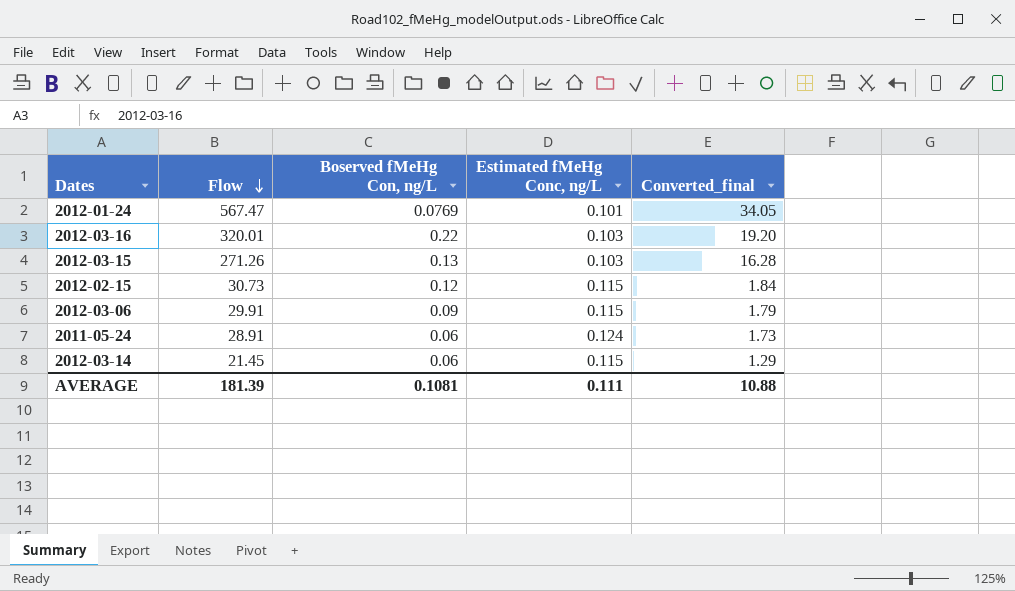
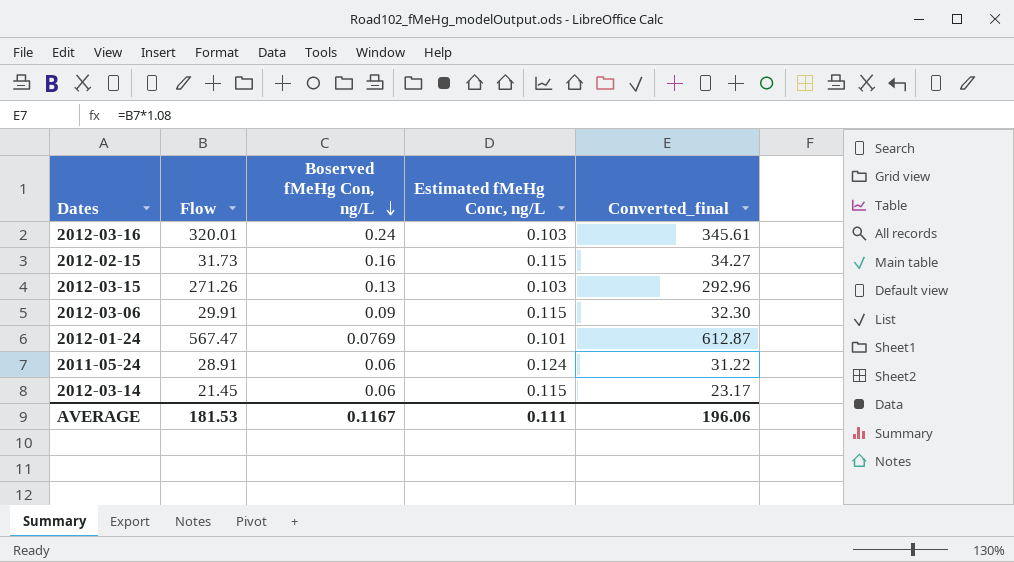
row order: Flow descending -> Boserved fMeHg Con, ng/L descending
column Converted_final | formula: [Flow] * 0.06 -> [Flow] * 1.08
2012-03-16 | Boserved fMeHg Con, ng/L: 0.22 -> 0.24
2012-02-15 | Flow: 30.73 -> 31.73
2012-02-15 | Boserved fMeHg Con, ng/L: 0.12 -> 0.16
AVERAGE | Flow: 181.39 -> 181.53
AVERAGE | Boserved fMeHg Con, ng/L: 0.1081 -> 0.1167
AVERAGE | Converted_final: 10.88 -> 196.06

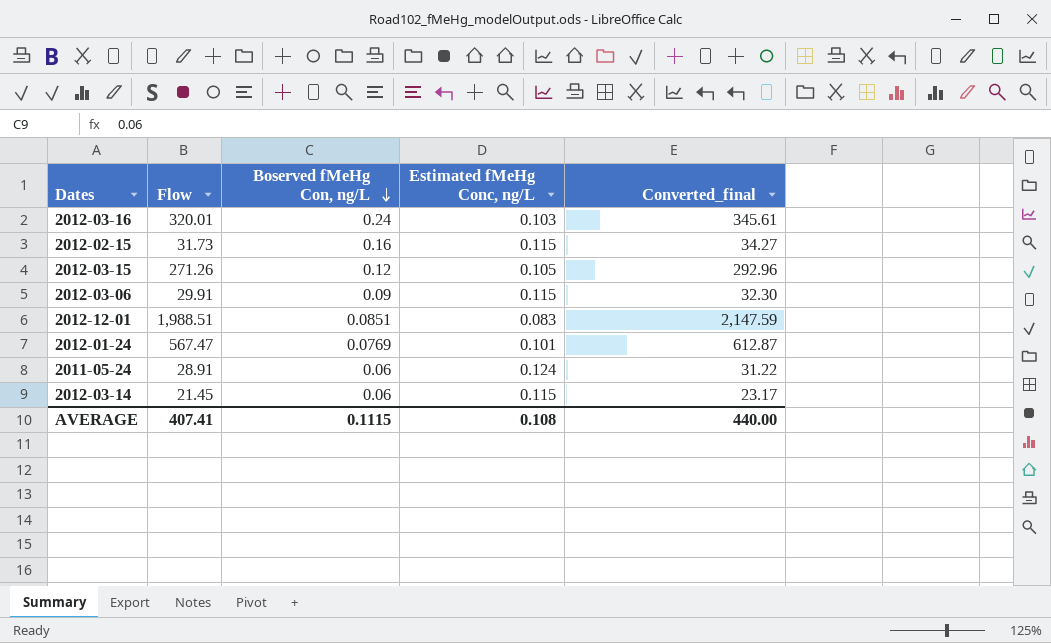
2012-03-15 | Boserved fMeHg Con, ng/L: 0.13 -> 0.12
2012-03-15 | Estimated fMeHg Conc, ng/L: 0.103 -> 0.105
row 2012-12-01: none -> 1,988.51 | 0.0851 | 0.083 | 2,147.59
AVERAGE | Flow: 181.53 -> 407.41
AVERAGE | Boserved fMeHg Con, ng/L: 0.1167 -> 0.1115
AVERAGE | Estimated fMeHg Conc, ng/L: 0.111 -> 0.108
AVERAGE | Converted_final: 196.06 -> 440.00

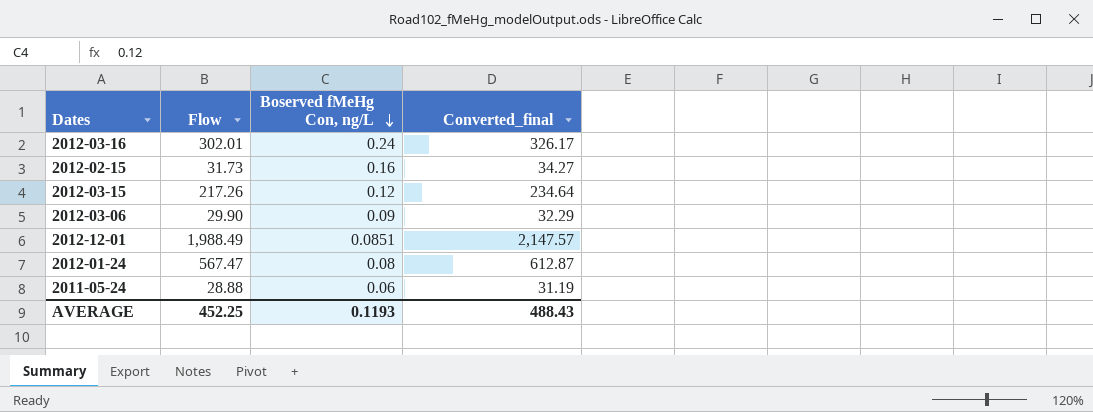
column Estimated fMeHg Conc, ng/L | position: 4 -> none
row 2012-03-14: 21.45 | 0.06 | 0.115 | 23.17 -> none
2012-03-16 | Flow: 320.01 -> 302.01
2012-03-16 | Converted_final: 345.61 -> 326.17
2012-03-15 | Flow: 271.26 -> 217.26
2012-03-15 | Converted_final: 292.96 -> 234.64
2012-03-06 | Flow: 29.91 -> 29.90
2012-03-06 | Converted_final: 32.30 -> 32.29
2012-12-01 | Flow: 1,988.51 -> 1,988.49
2012-12-01 | Converted_final: 2,147.59 -> 2,147.57
2012-01-24 | Boserved fMeHg Con, ng/L: 0.0769 -> 0.08
2011-05-24 | Flow: 28.91 -> 28.88
2011-05-24 | Converted_final: 31.22 -> 31.19
AVERAGE | Flow: 407.41 -> 452.25
AVERAGE | Boserved fMeHg Con, ng/L: 0.1115 -> 0.1193
AVERAGE | Converted_final: 440.00 -> 488.43

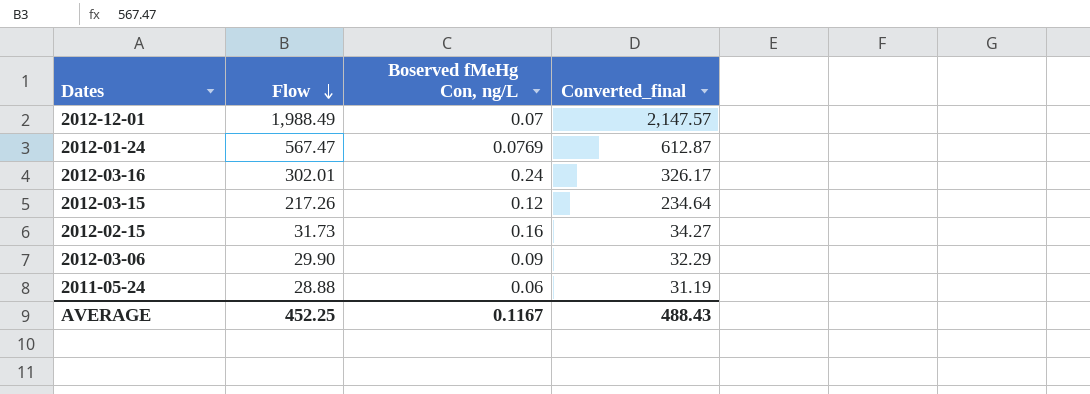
row order: Boserved fMeHg Con, ng/L descending -> Flow descending
2012-12-01 | Boserved fMeHg Con, ng/L: 0.0851 -> 0.07
2012-01-24 | Boserved fMeHg Con, ng/L: 0.08 -> 0.0769
AVERAGE | Boserved fMeHg Con, ng/L: 0.1193 -> 0.1167

